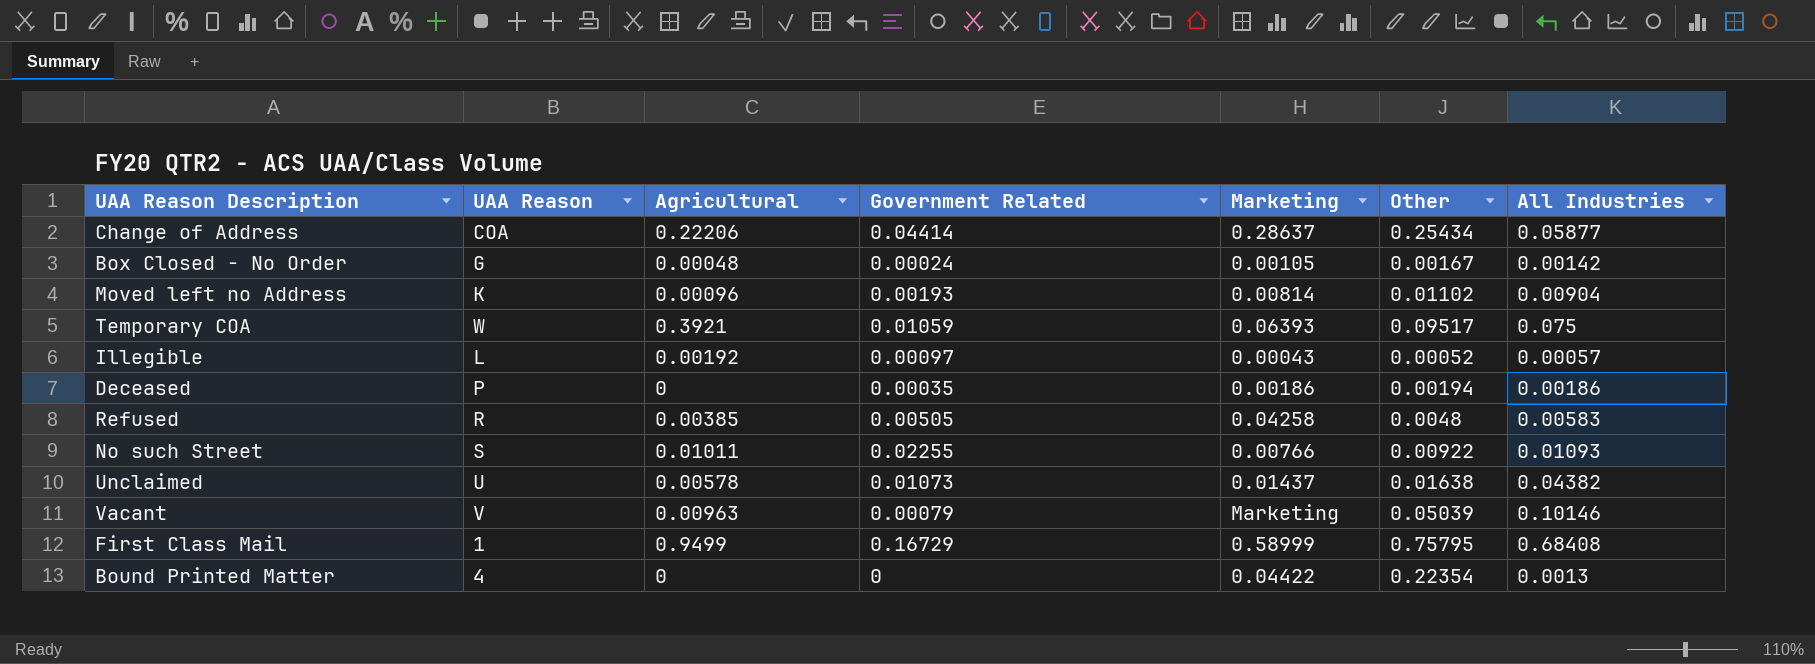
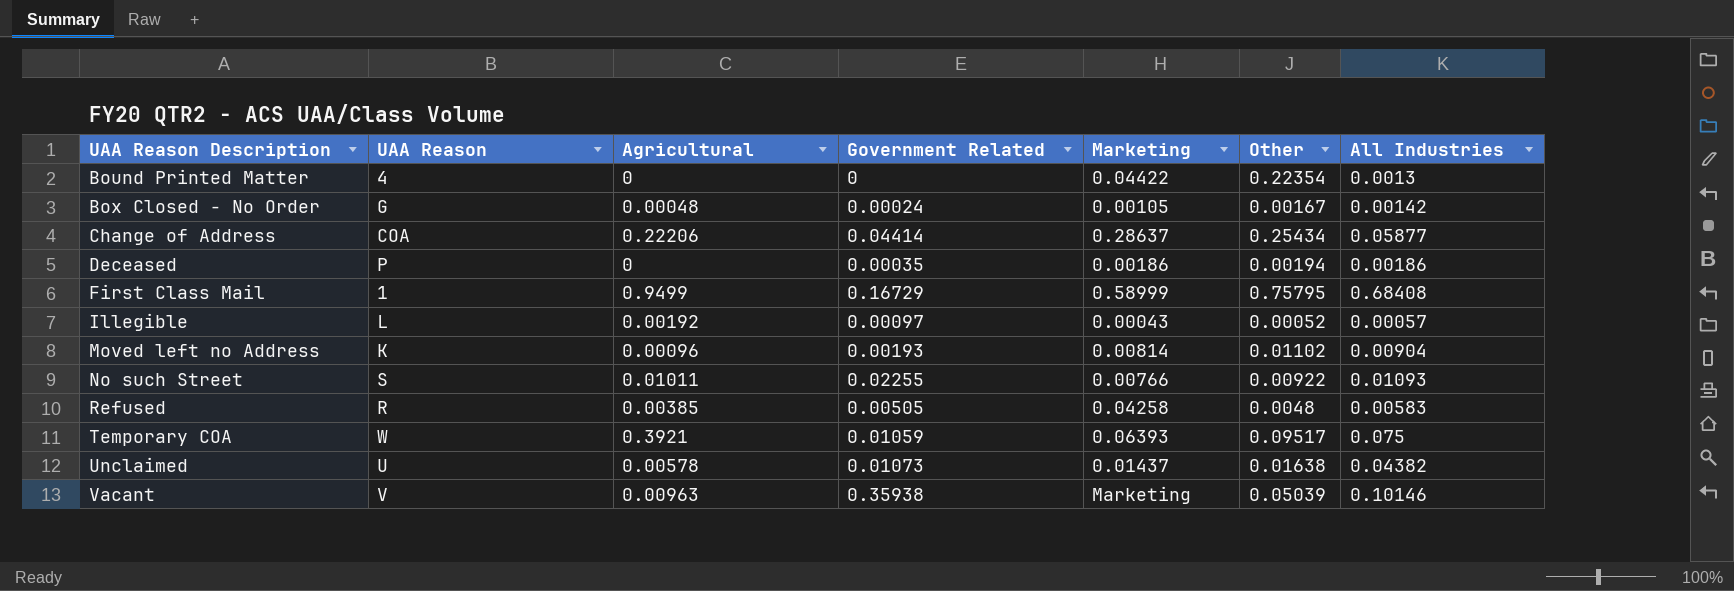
row order: none -> UAA Reason Description ascending
Vacant | Government Related: 0.00079 -> 0.35938

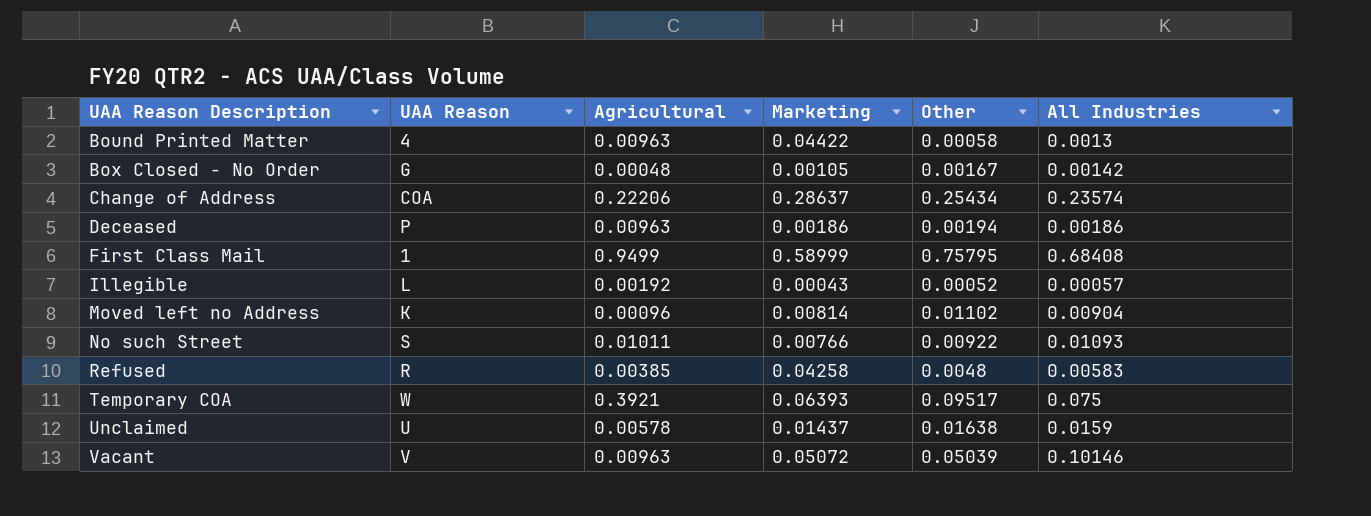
column Government Related | position: 4 -> none
Bound Printed Matter | Agricultural: 0 -> 0.00963
Bound Printed Matter | Other: 0.22354 -> 0.00058
Change of Address | All Industries: 0.05877 -> 0.23574
Deceased | Agricultural: 0 -> 0.00963
Unclaimed | All Industries: 0.04382 -> 0.0159
Vacant | Marketing: Marketing -> 0.05072

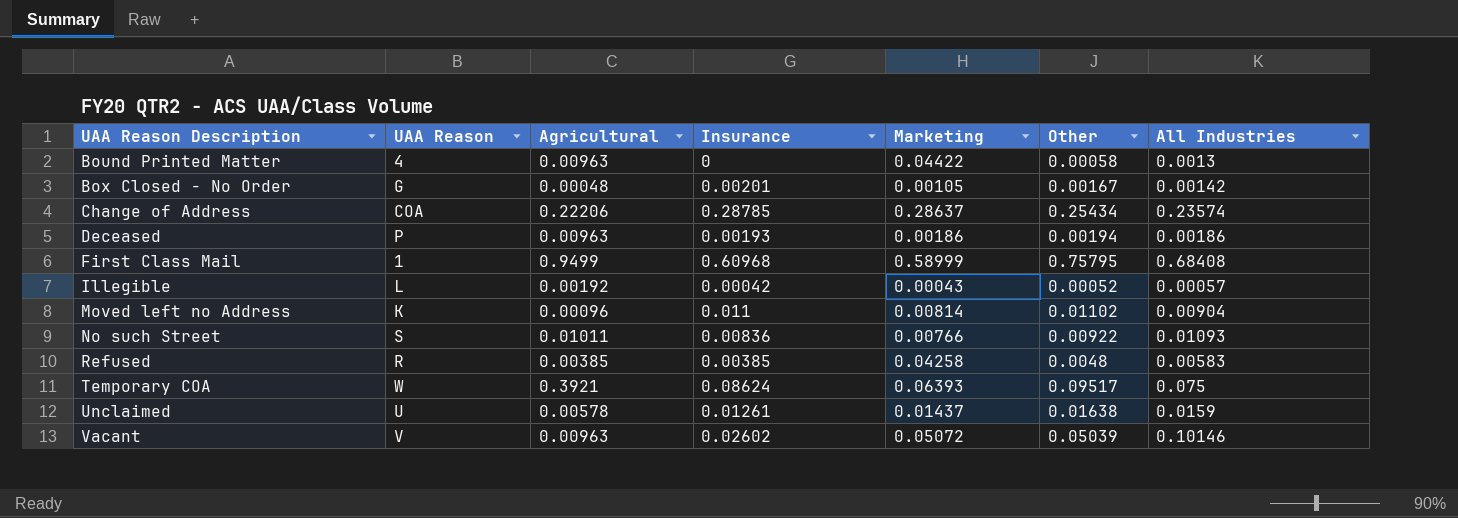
column Insurance | position: none -> 4

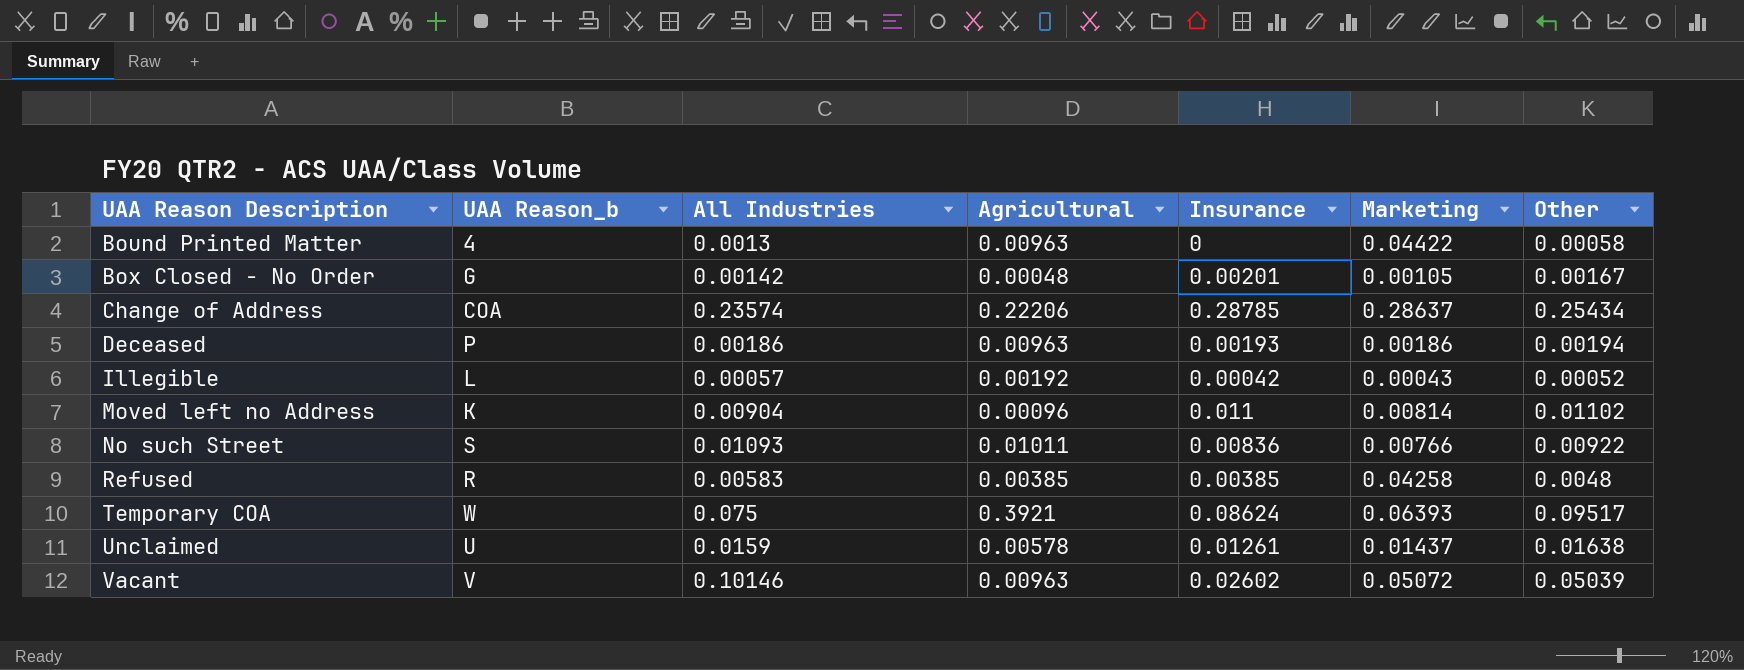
column name: UAA Reason -> UAA Reason_b
column All Industries | position: 7 -> 3
row First Class Mail: 1 | 0.9499 | 0.60968 | 0.58999 | 0.75795 | 0.68408 -> none

